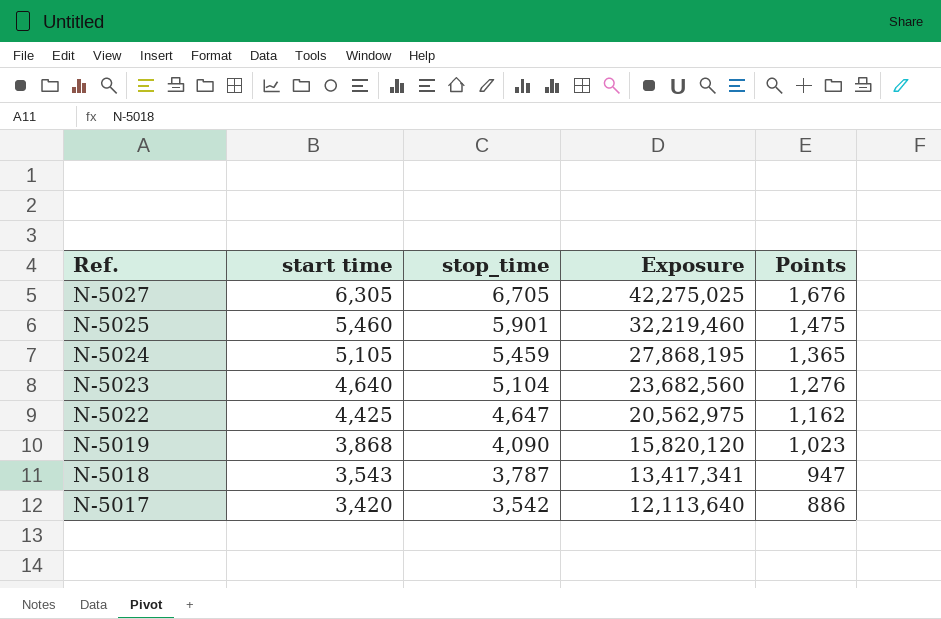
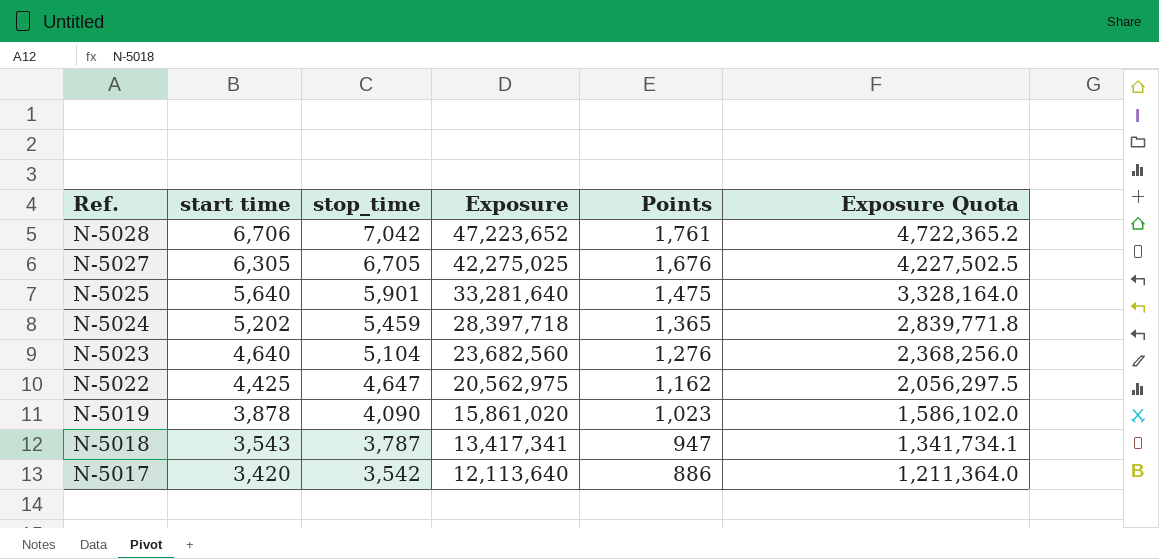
column Exposure Quota | formula: none -> [Exposure] * 0.1
row N-5028: none -> 6,706 | 7,042 | 47,223,652 | 1,761 | 4,722,365.2
N-5025 | start time: 5,460 -> 5,640
N-5025 | Exposure: 32,219,460 -> 33,281,640
N-5024 | start time: 5,105 -> 5,202
N-5024 | Exposure: 27,868,195 -> 28,397,718
N-5019 | start time: 3,868 -> 3,878
N-5019 | Exposure: 15,820,120 -> 15,861,020

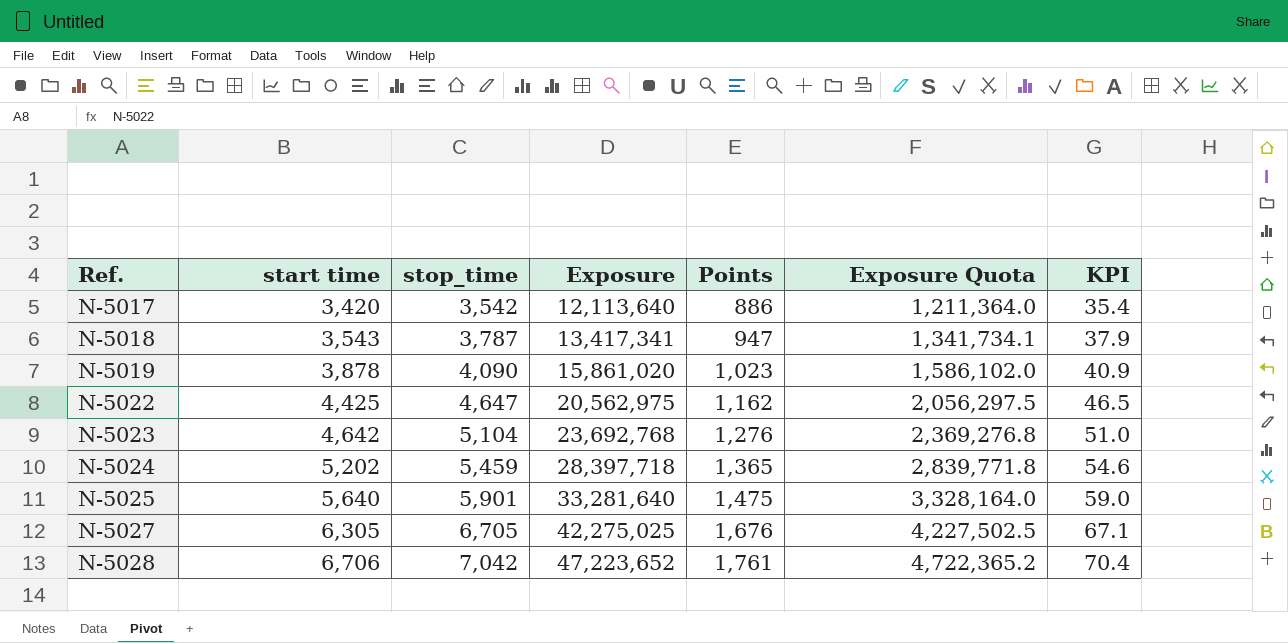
row order: Ref. descending -> Ref. ascending
column KPI | formula: none -> [stop_time] * 0.01
N-5023 | start time: 4,640 -> 4,642
N-5023 | Exposure: 23,682,560 -> 23,692,768
N-5023 | Exposure Quota: 2,368,256.0 -> 2,369,276.8

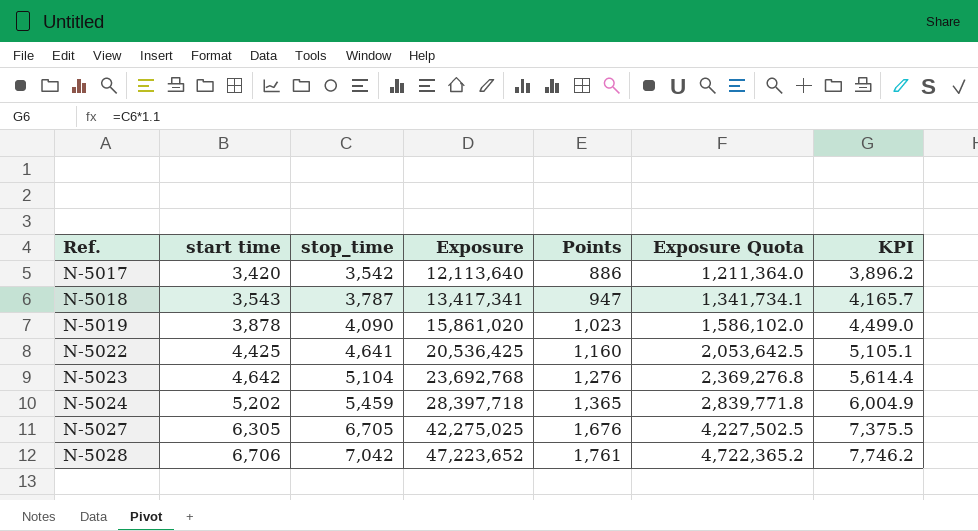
column KPI | formula: [stop_time] * 0.01 -> [stop_time] * 1.1
row N-5025: 5,640 | 5,901 | 33,281,640 | 1,475 | 3,328,164.0 | 59.0 -> none
N-5022 | stop_time: 4,647 -> 4,641
N-5022 | Exposure: 20,562,975 -> 20,536,425
N-5022 | Points: 1,162 -> 1,160
N-5022 | Exposure Quota: 2,056,297.5 -> 2,053,642.5

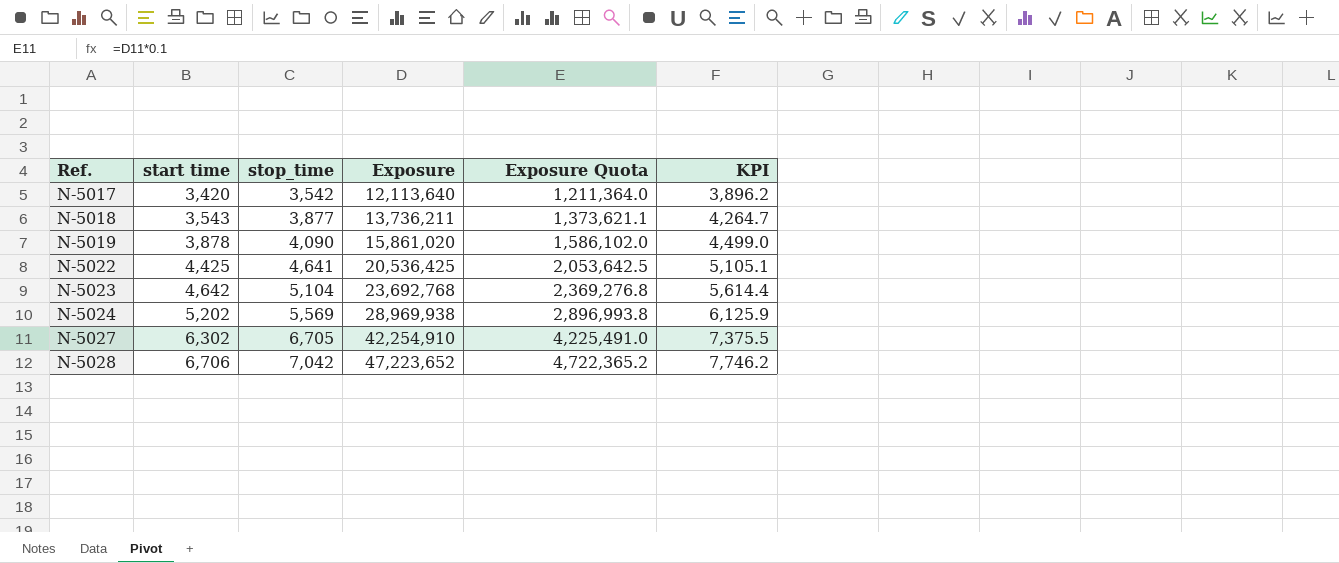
column Points | formula: [stop_time] * 0.25 -> none
N-5018 | stop_time: 3,787 -> 3,877
N-5018 | Exposure: 13,417,341 -> 13,736,211
N-5018 | Exposure Quota: 1,341,734.1 -> 1,373,621.1
N-5018 | KPI: 4,165.7 -> 4,264.7
N-5024 | stop_time: 5,459 -> 5,569
N-5024 | Exposure: 28,397,718 -> 28,969,938
N-5024 | Exposure Quota: 2,839,771.8 -> 2,896,993.8
N-5024 | KPI: 6,004.9 -> 6,125.9
N-5027 | start time: 6,305 -> 6,302
N-5027 | Exposure: 42,275,025 -> 42,254,910
N-5027 | Exposure Quota: 4,227,502.5 -> 4,225,491.0

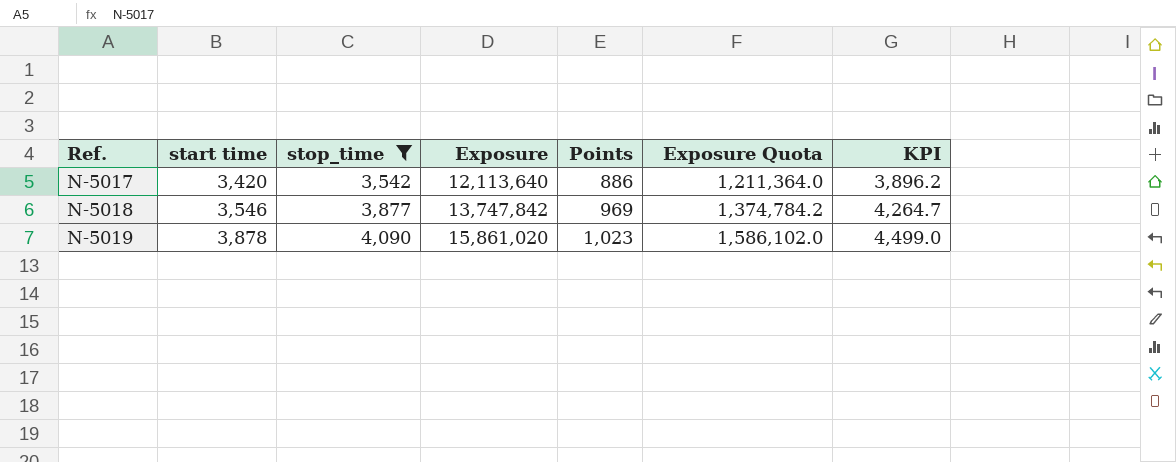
filter: none -> stop_time <= 4,090
column Points | formula: none -> [stop_time] * 0.25
N-5018 | start time: 3,543 -> 3,546
N-5018 | Exposure: 13,736,211 -> 13,747,842
N-5018 | Exposure Quota: 1,373,621.1 -> 1,374,784.2

